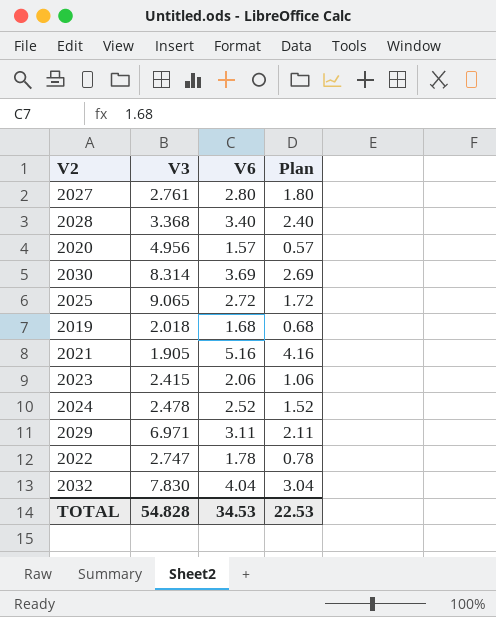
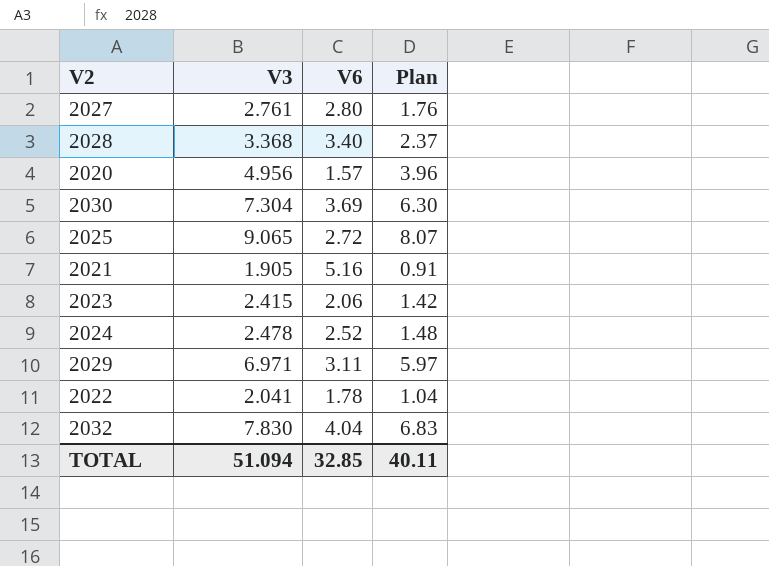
column Plan | formula: [V6] - 1 -> [V3] - 1
row 2019: 2.018 | 1.68 | 0.68 -> none
2030 | V3: 8.314 -> 7.304
2022 | V3: 2.747 -> 2.041
TOTAL | V3: 54.828 -> 51.094
TOTAL | V6: 34.53 -> 32.85
TOTAL | Plan: 22.53 -> 40.11

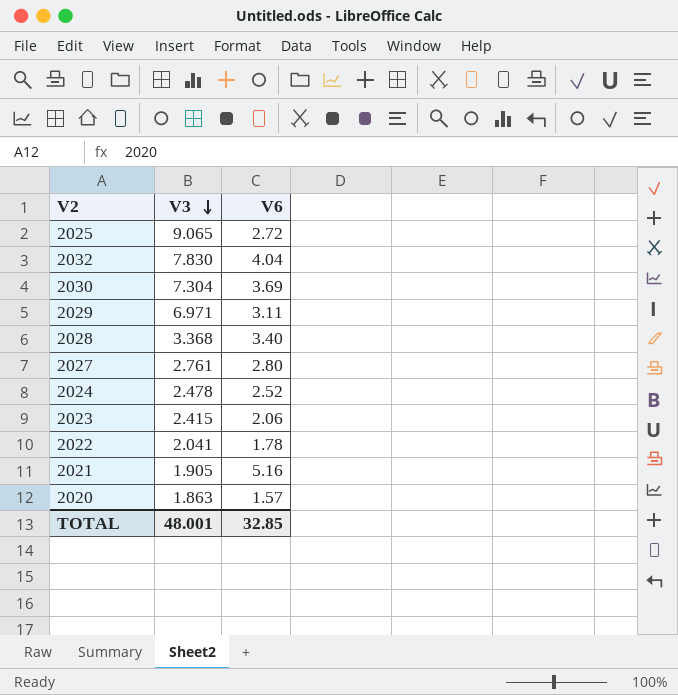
row order: none -> V3 descending
column Plan | formula: [V3] - 1 -> none
2020 | V3: 4.956 -> 1.863
TOTAL | V3: 51.094 -> 48.001

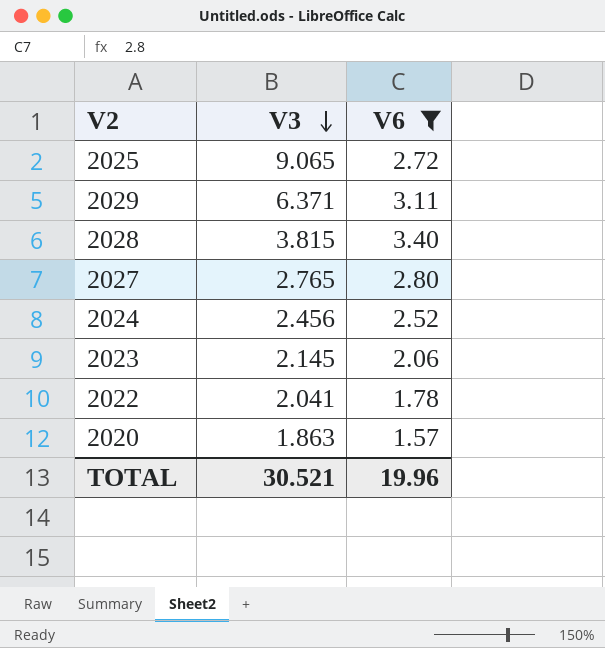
filter: none -> V6 <= 3.40
2029 | V3: 6.971 -> 6.371
2028 | V3: 3.368 -> 3.815
2027 | V3: 2.761 -> 2.765
2024 | V3: 2.478 -> 2.456
2023 | V3: 2.415 -> 2.145
TOTAL | V3: 48.001 -> 30.521
TOTAL | V6: 32.85 -> 19.96

